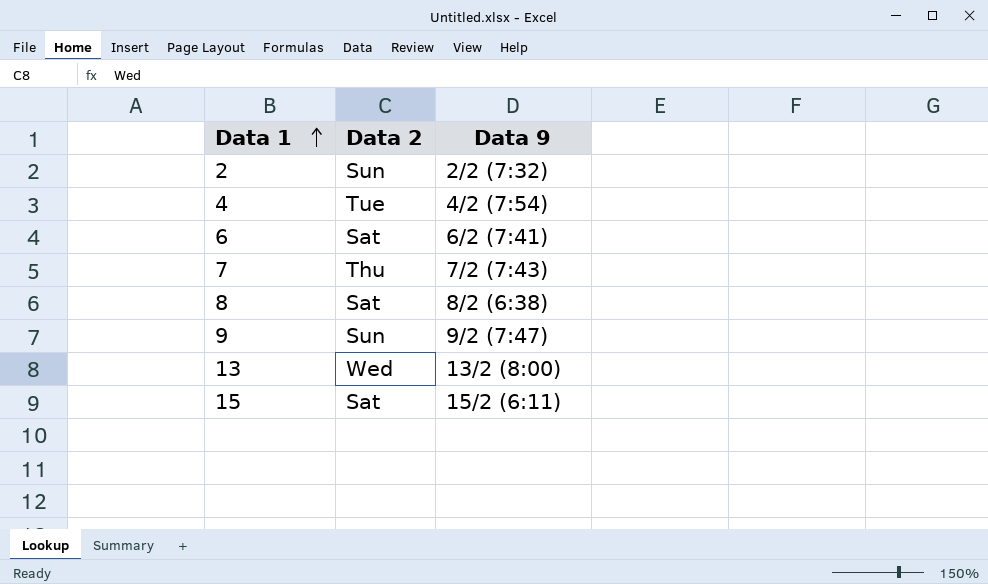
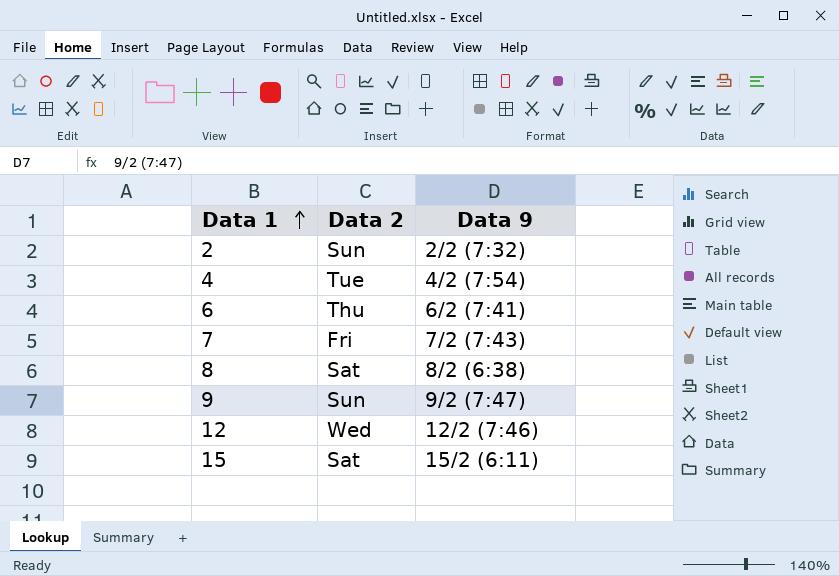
row 13: Wed | 13/2 (8:00) -> none
6 | Data 2: Sat -> Thu
7 | Data 2: Thu -> Fri
row 12: none -> Wed | 12/2 (7:46)

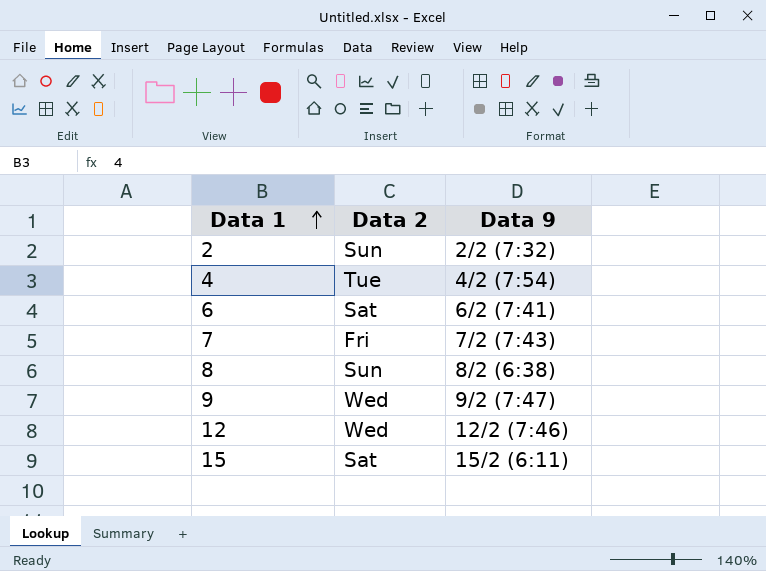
6 | Data 2: Thu -> Sat
8 | Data 2: Sat -> Sun
9 | Data 2: Sun -> Wed

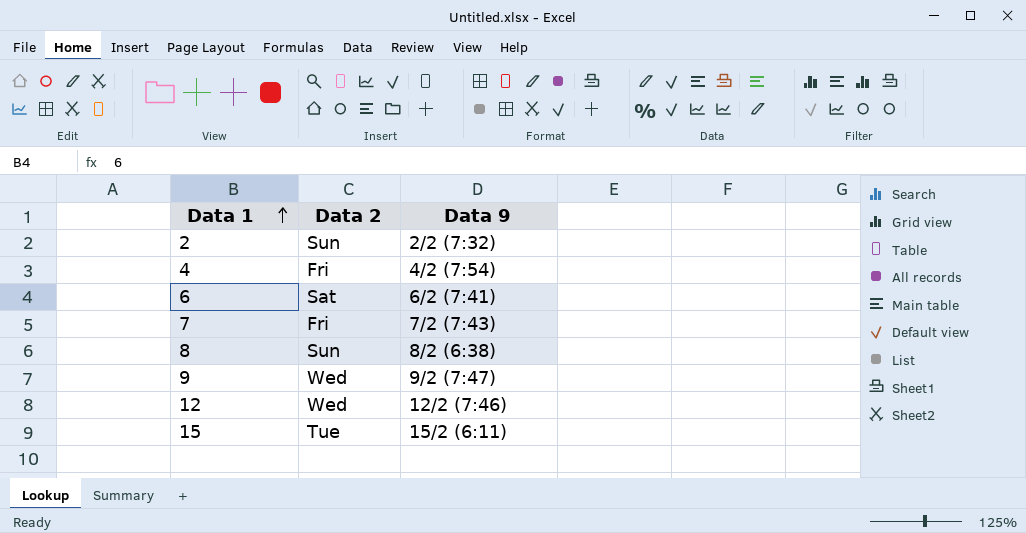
4 | Data 2: Tue -> Fri
15 | Data 2: Sat -> Tue

